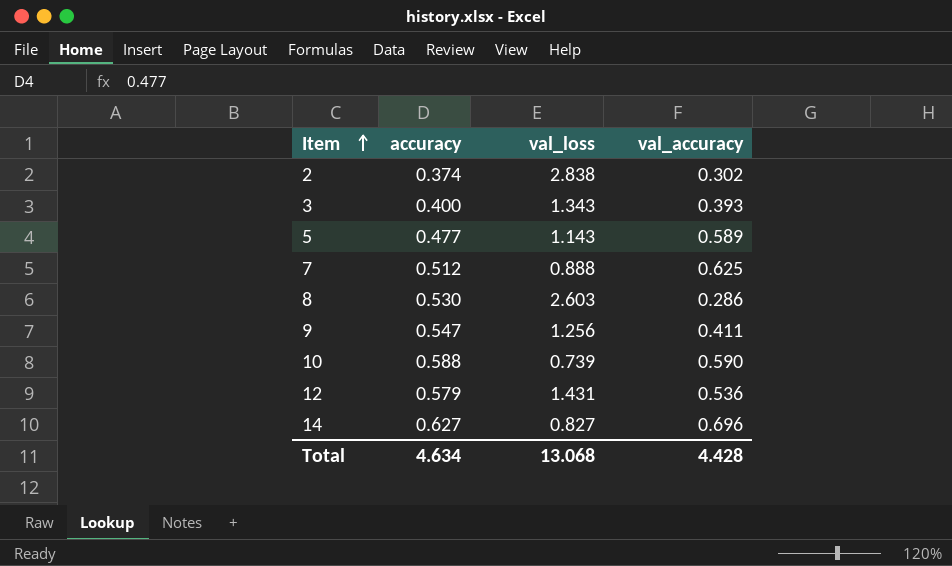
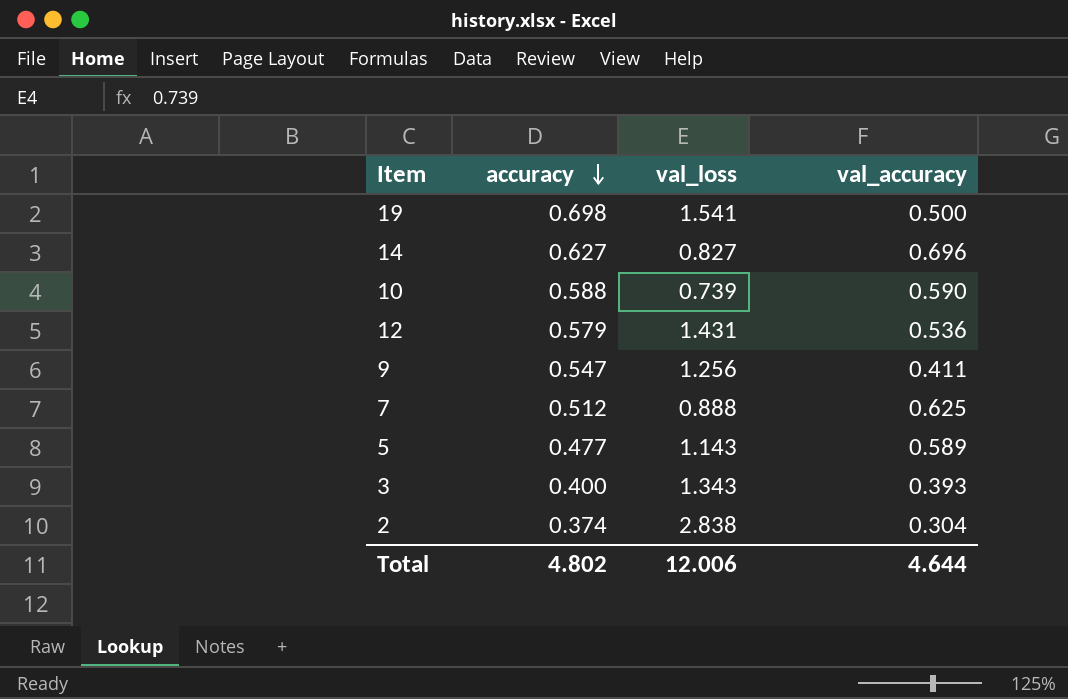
row order: Item ascending -> accuracy descending
row 8: 0.530 | 2.603 | 0.286 -> none
row 19: none -> 0.698 | 1.541 | 0.500
2 | val_accuracy: 0.302 -> 0.304
Total | accuracy: 4.634 -> 4.802
Total | val_loss: 13.068 -> 12.006
Total | val_accuracy: 4.428 -> 4.644

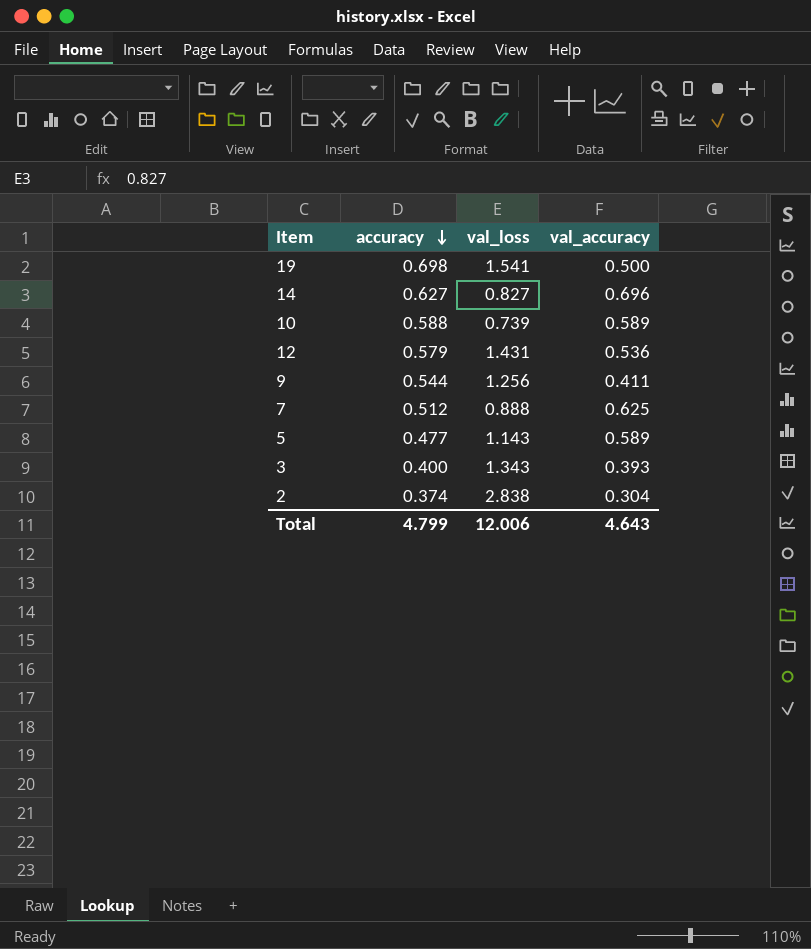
10 | val_accuracy: 0.590 -> 0.589
9 | accuracy: 0.547 -> 0.544
Total | accuracy: 4.802 -> 4.799
Total | val_accuracy: 4.644 -> 4.643

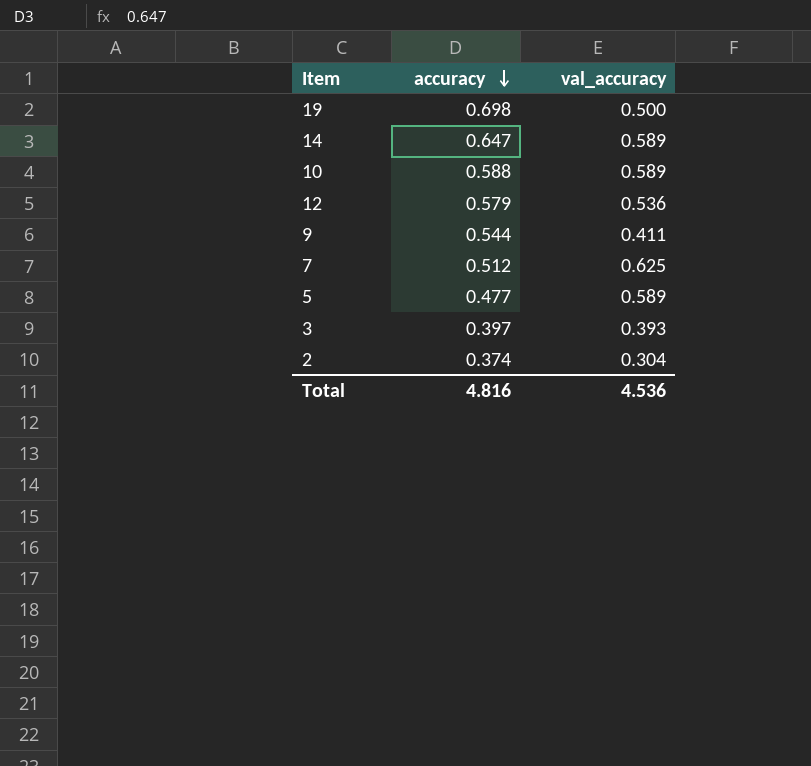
column val_loss | position: 3 -> none
14 | accuracy: 0.627 -> 0.647
14 | val_accuracy: 0.696 -> 0.589
3 | accuracy: 0.400 -> 0.397
Total | accuracy: 4.799 -> 4.816
Total | val_accuracy: 4.643 -> 4.536

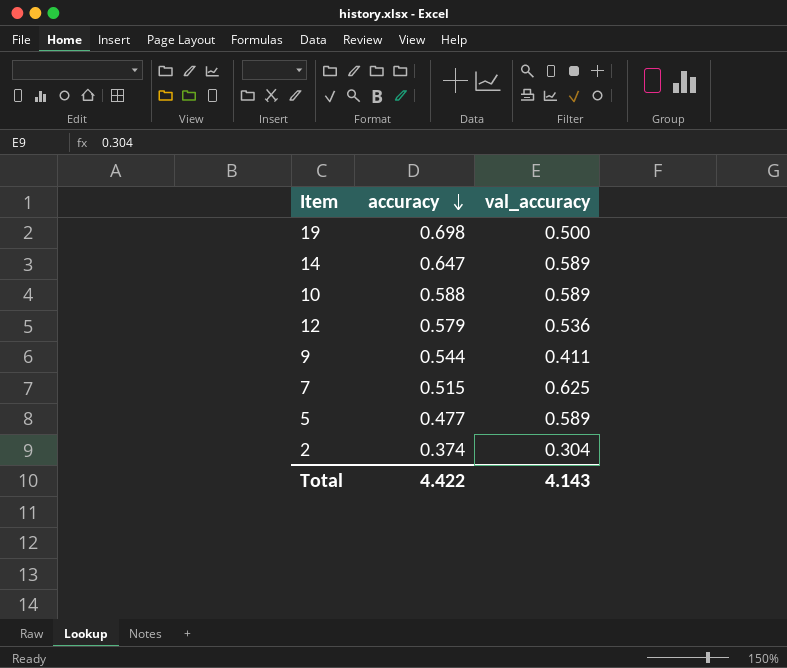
row 3: 0.397 | 0.393 -> none
7 | accuracy: 0.512 -> 0.515
Total | accuracy: 4.816 -> 4.422
Total | val_accuracy: 4.536 -> 4.143

